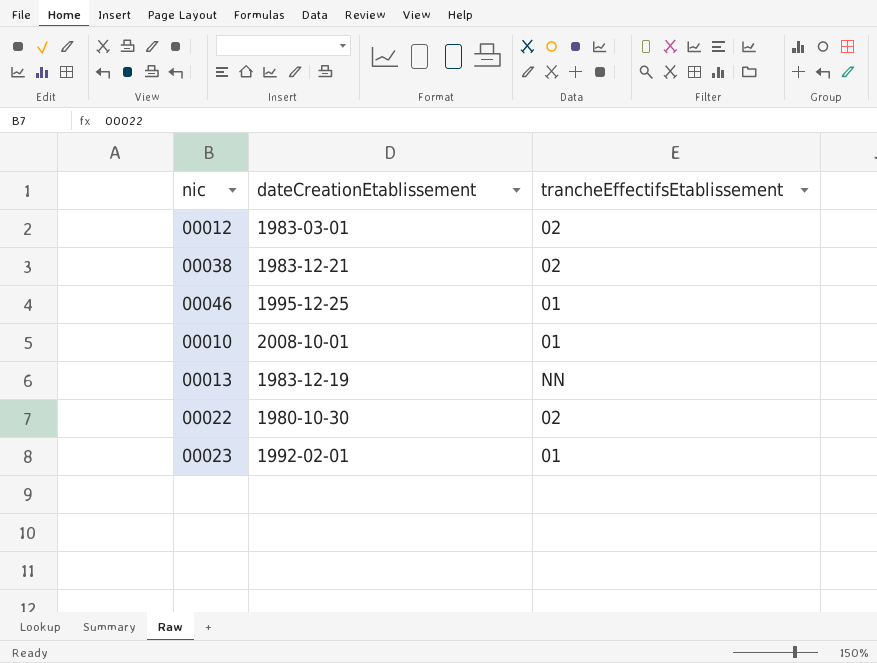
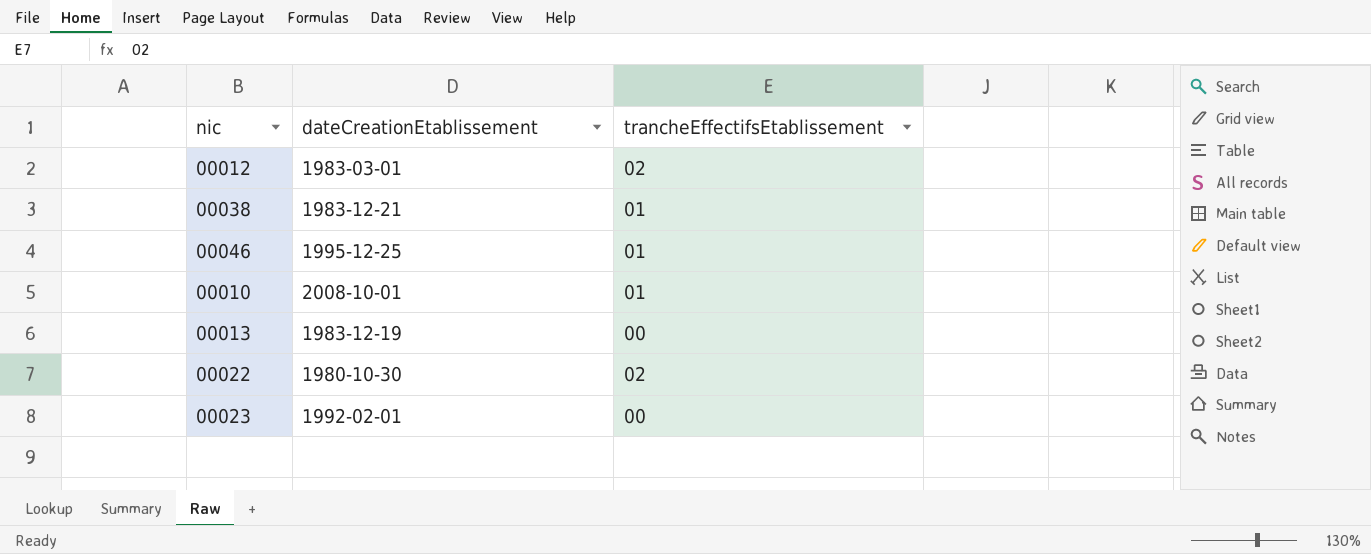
00038 | trancheEffectifsEtablissement: 02 -> 01
00013 | trancheEffectifsEtablissement: NN -> 00
00023 | trancheEffectifsEtablissement: 01 -> 00

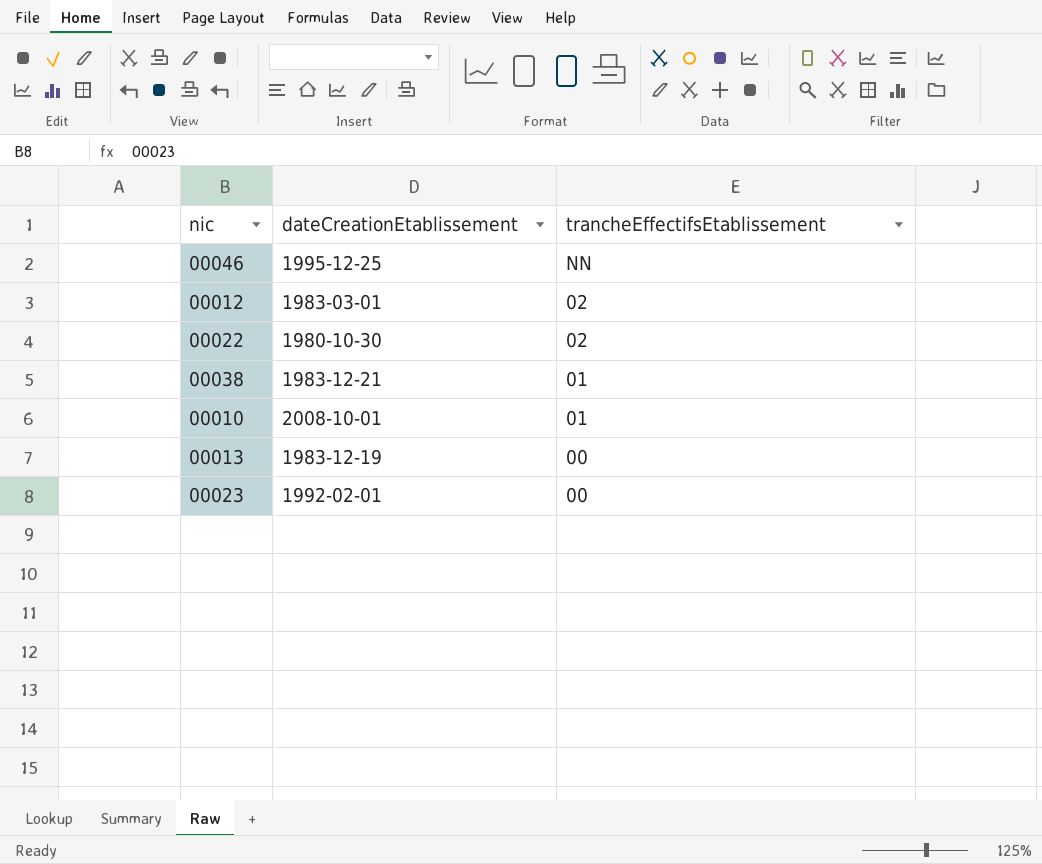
row order: none -> trancheEffectifsEtablissement descending
00046 | trancheEffectifsEtablissement: 01 -> NN

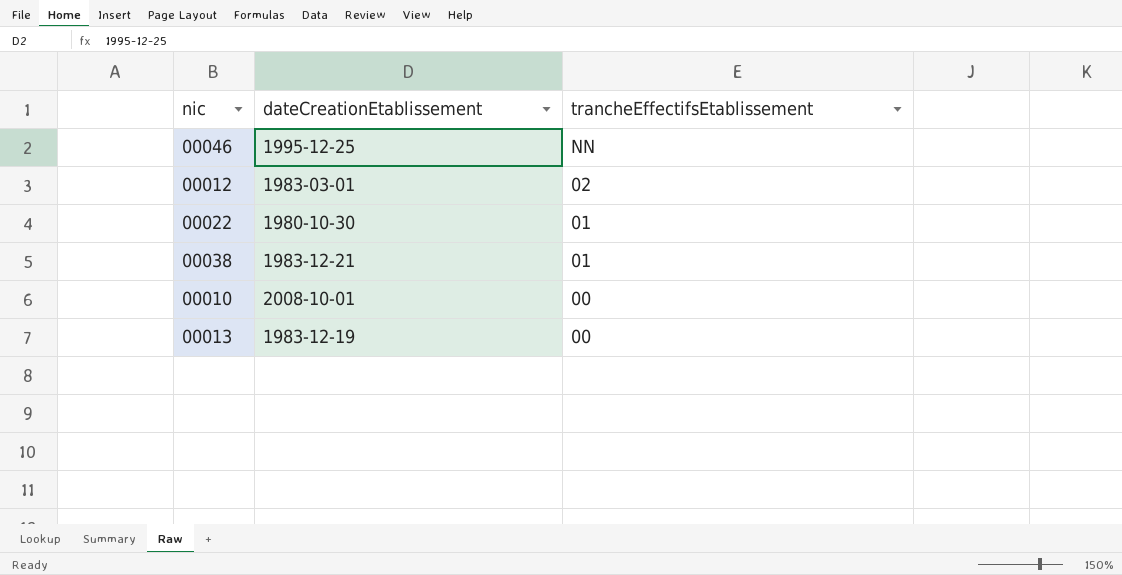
row 00023: 1992-02-01 | 00 -> none
00022 | trancheEffectifsEtablissement: 02 -> 01
00010 | trancheEffectifsEtablissement: 01 -> 00

